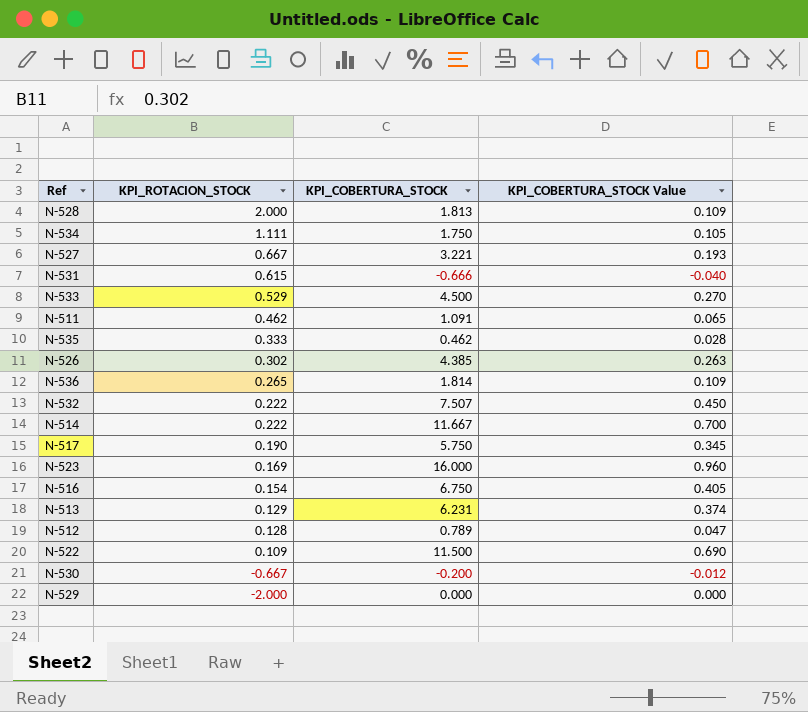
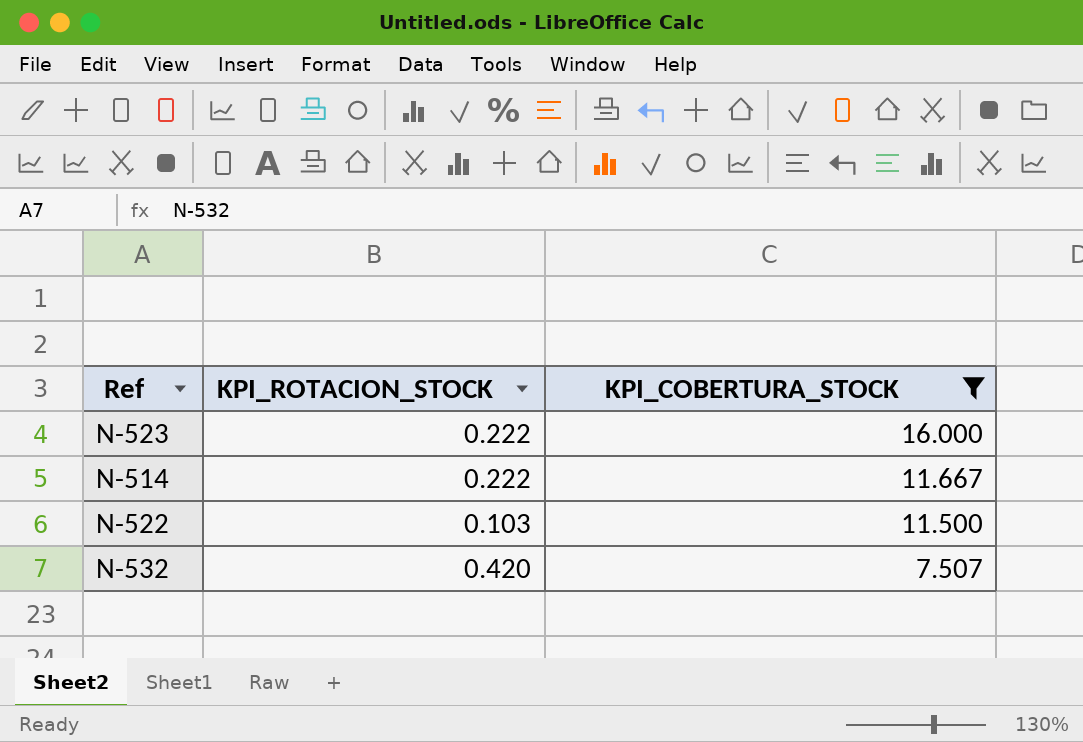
filter: none -> KPI_COBERTURA_STOCK >= 7.507
row order: KPI_ROTACION_STOCK descending -> KPI_COBERTURA_STOCK descending
column KPI_COBERTURA_STOCK Value | formula: [KPI_COBERTURA_STOCK] * 0.06 -> none
N-523 | KPI_ROTACION_STOCK: 0.169 -> 0.222
N-522 | KPI_ROTACION_STOCK: 0.109 -> 0.103
N-532 | KPI_ROTACION_STOCK: 0.222 -> 0.420

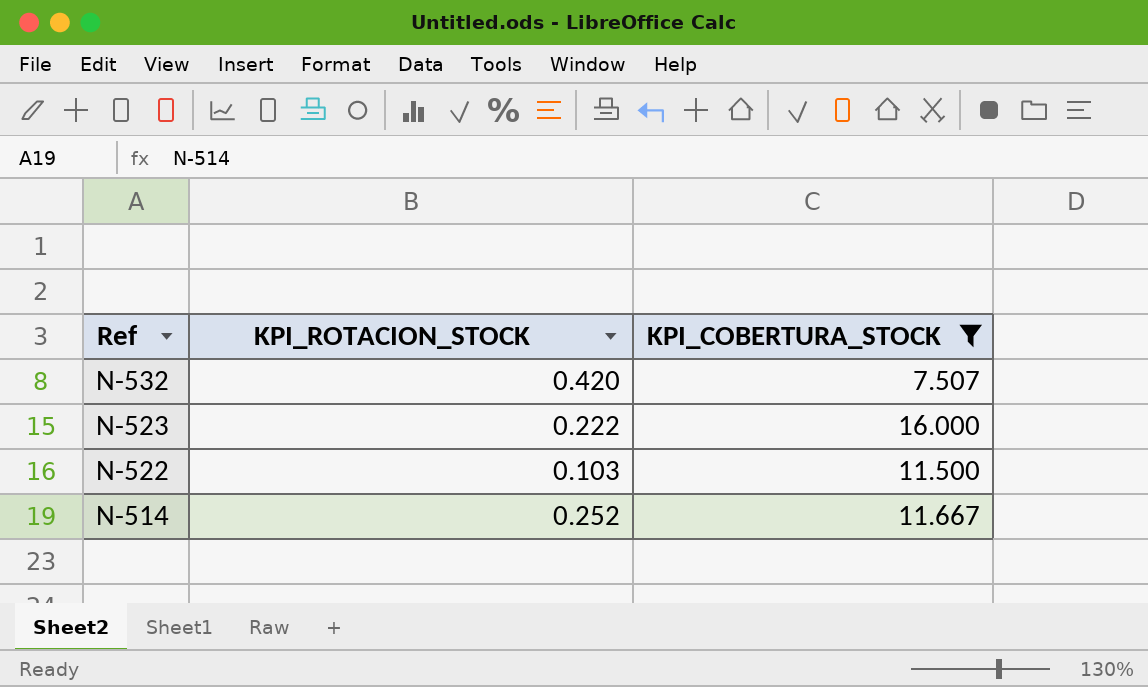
row order: KPI_COBERTURA_STOCK descending -> Ref descending
N-514 | KPI_ROTACION_STOCK: 0.222 -> 0.252

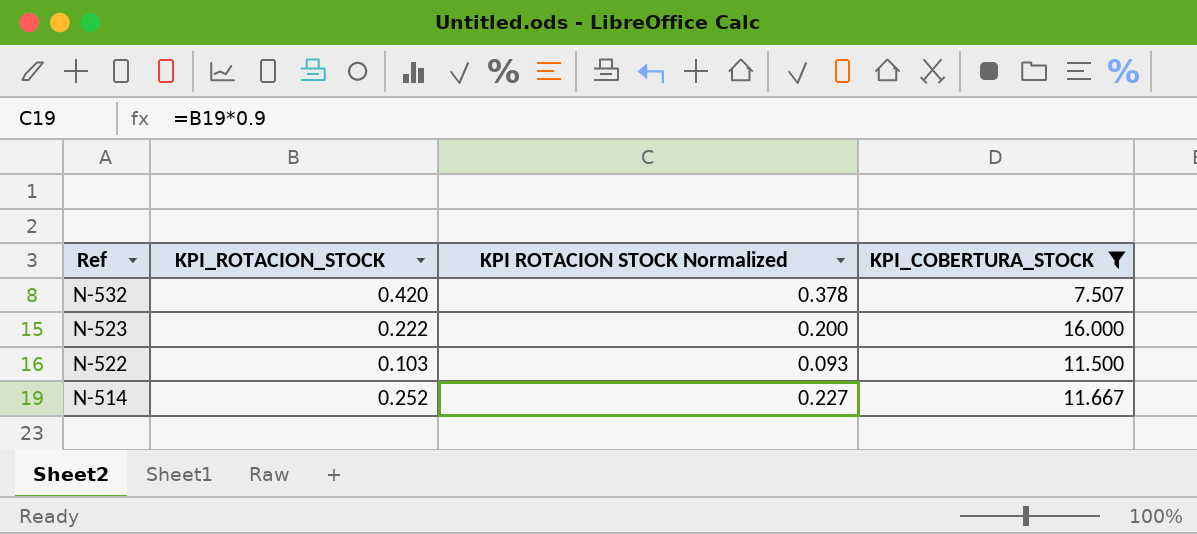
column KPI ROTACION STOCK Normalized | formula: none -> [KPI_ROTACION_STOCK] * 0.9

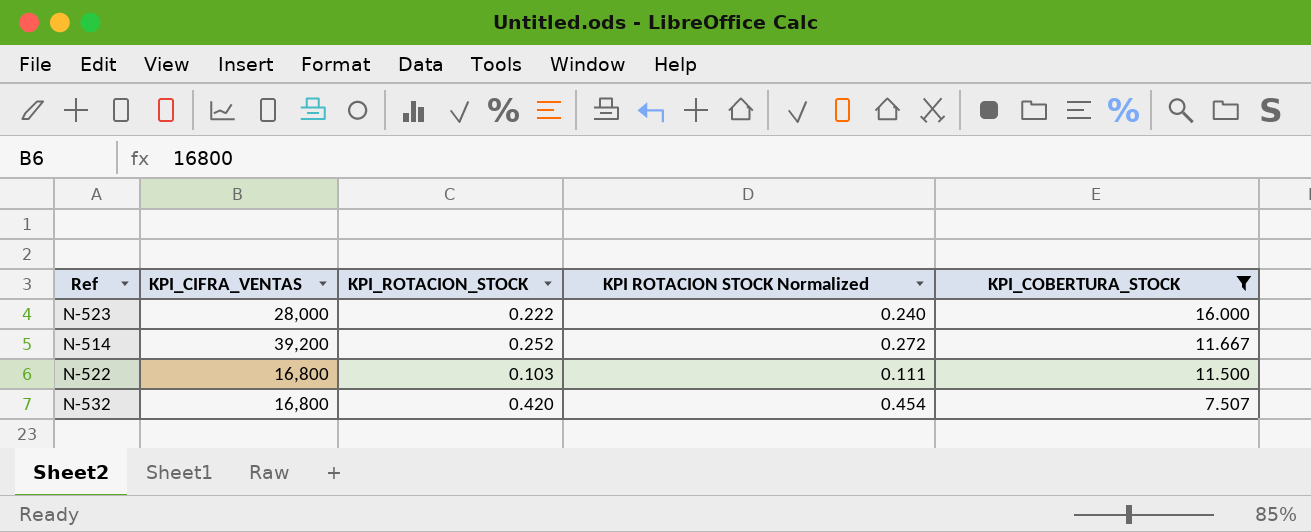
row order: Ref descending -> KPI_COBERTURA_STOCK descending
column KPI_CIFRA_VENTAS | position: none -> 2
column KPI ROTACION STOCK Normalized | formula: [KPI_ROTACION_STOCK] * 0.9 -> [KPI_ROTACION_STOCK] * 1.08

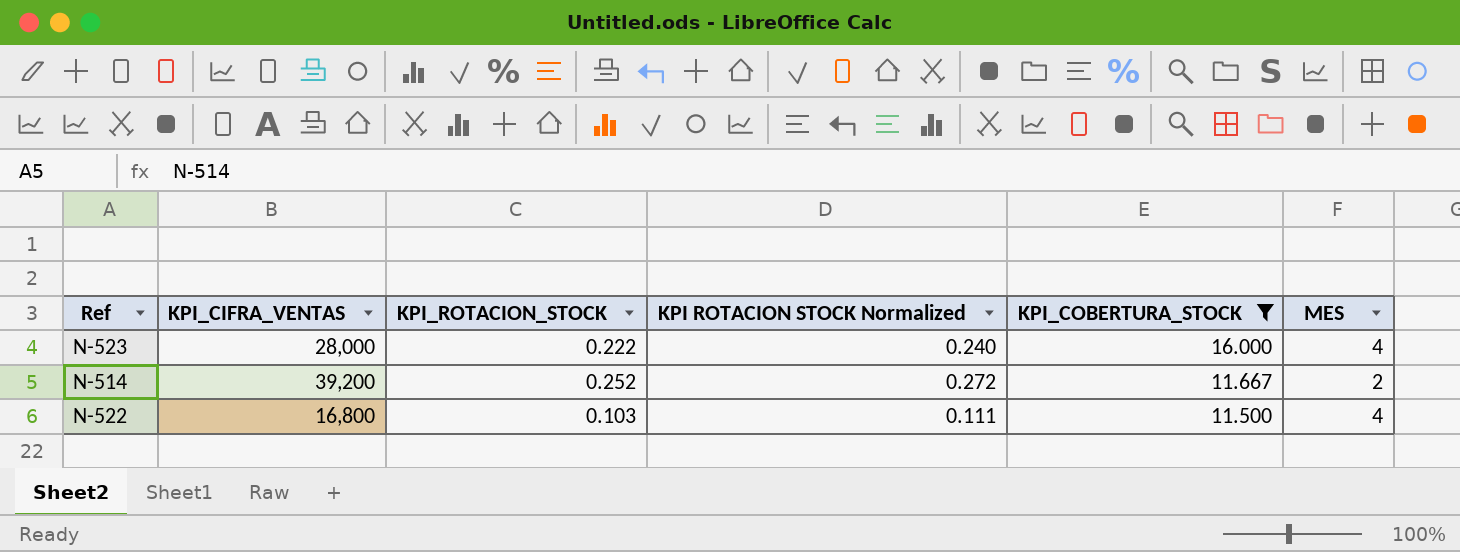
column MES | position: none -> 6
row N-532: 16,800 | 0.420 | 0.454 | 7.507 -> none

